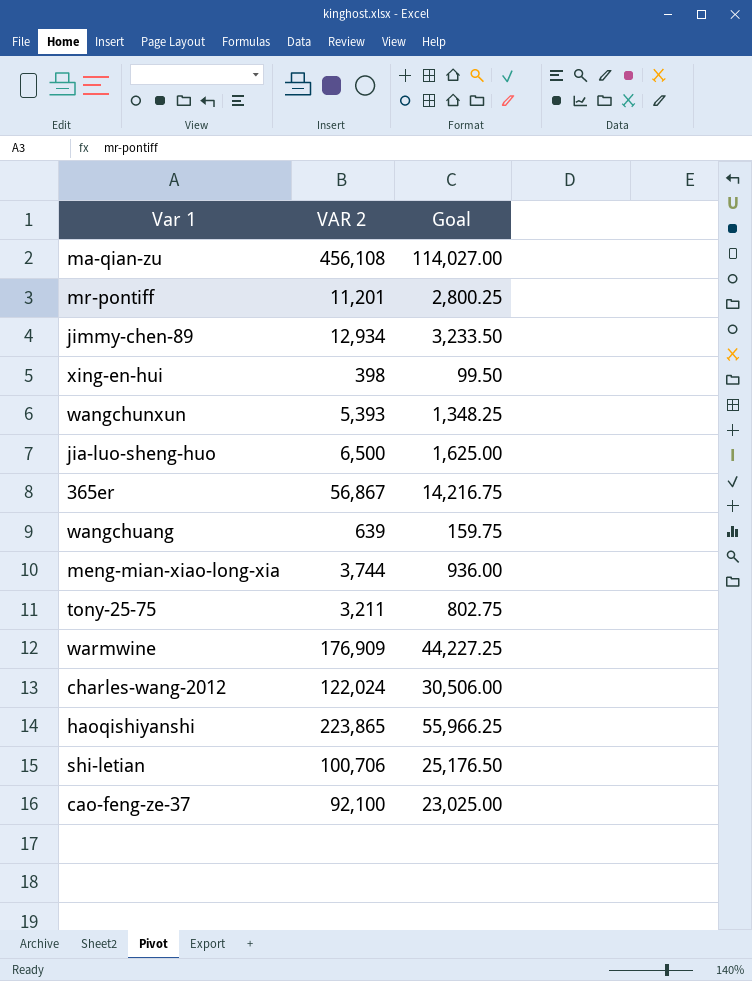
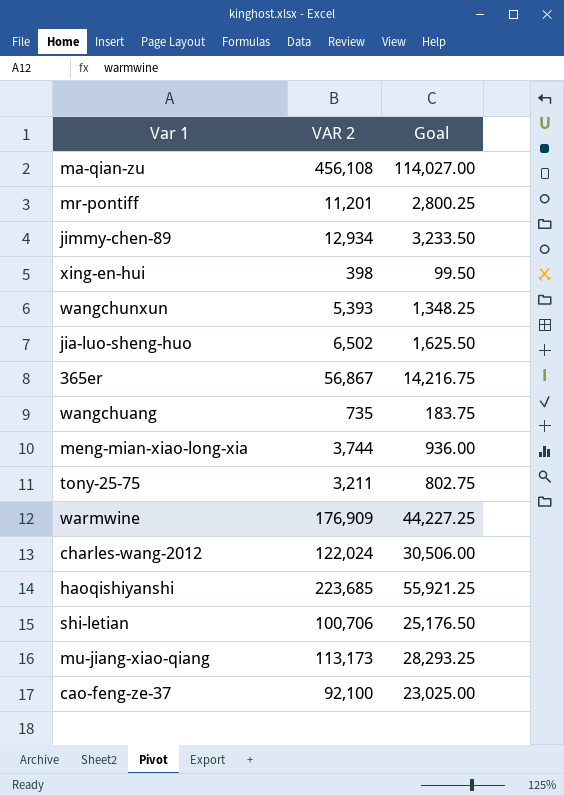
jia-luo-sheng-huo | VAR 2: 6,500 -> 6,502
jia-luo-sheng-huo | Goal: 1,625.00 -> 1,625.50
wangchuang | VAR 2: 639 -> 735
wangchuang | Goal: 159.75 -> 183.75
haoqishiyanshi | VAR 2: 223,865 -> 223,685
haoqishiyanshi | Goal: 55,966.25 -> 55,921.25
row mu-jiang-xiao-qiang: none -> 113,173 | 28,293.25

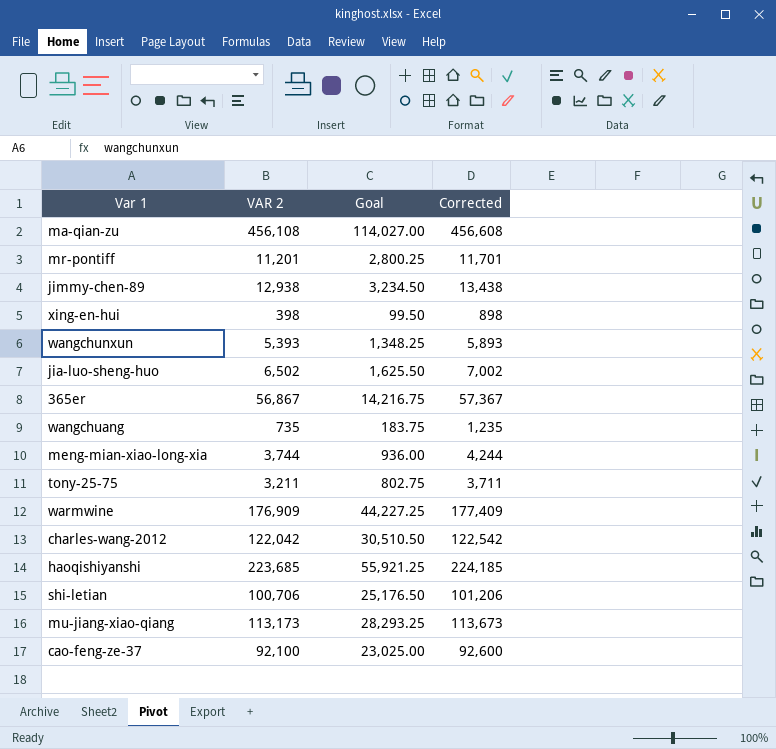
column Corrected | formula: none -> [VAR 2] + 500
jimmy-chen-89 | VAR 2: 12,934 -> 12,938
jimmy-chen-89 | Goal: 3,233.50 -> 3,234.50
charles-wang-2012 | VAR 2: 122,024 -> 122,042
charles-wang-2012 | Goal: 30,506.00 -> 30,510.50

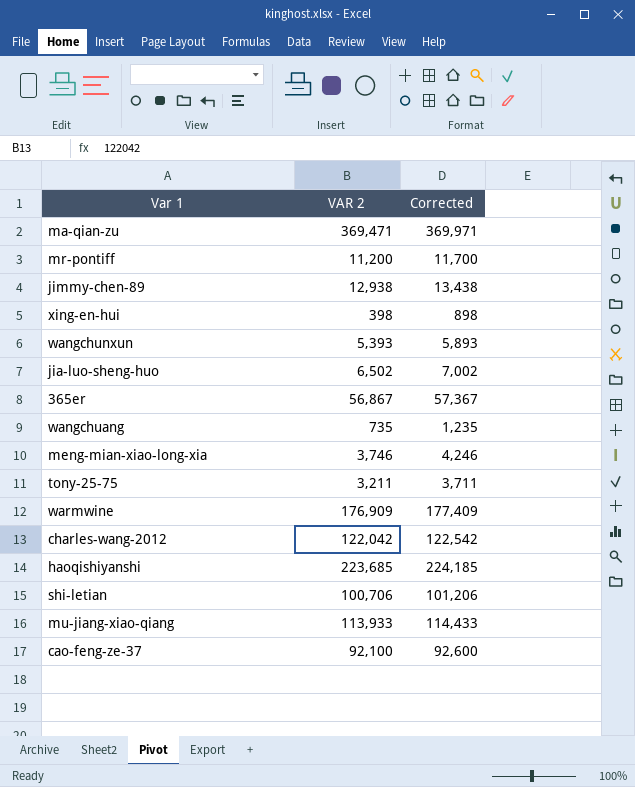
column Goal | formula: [VAR 2] * 0.25 -> none
ma-qian-zu | VAR 2: 456,108 -> 369,471
ma-qian-zu | Corrected: 456,608 -> 369,971
mr-pontiff | VAR 2: 11,201 -> 11,200
mr-pontiff | Corrected: 11,701 -> 11,700
meng-mian-xiao-long-xia | VAR 2: 3,744 -> 3,746
meng-mian-xiao-long-xia | Corrected: 4,244 -> 4,246
mu-jiang-xiao-qiang | VAR 2: 113,173 -> 113,933
mu-jiang-xiao-qiang | Corrected: 113,673 -> 114,433

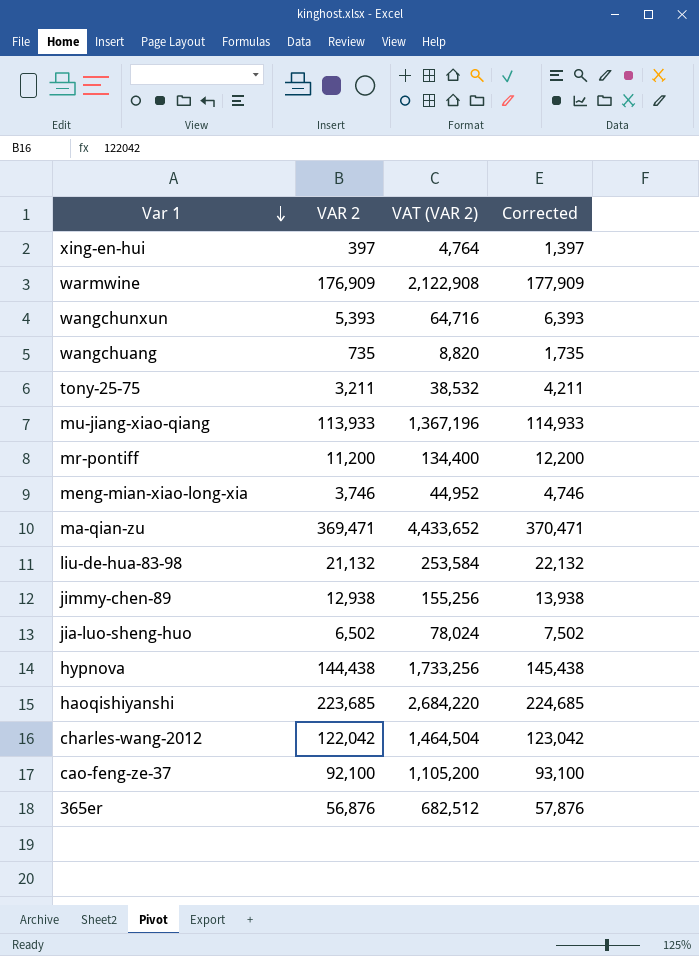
row order: none -> Var 1 descending
column VAT (VAR 2) | formula: none -> [VAR 2] * 12
column Corrected | formula: [VAR 2] + 500 -> [VAR 2] + 1000
row shi-letian: 100,706 | 101,206 -> none
xing-en-hui | VAR 2: 398 -> 397
row liu-de-hua-83-98: none -> 21,132 | 253,584 | 22,132
row hypnova: none -> 144,438 | 1,733,256 | 145,438
365er | VAR 2: 56,867 -> 56,876

